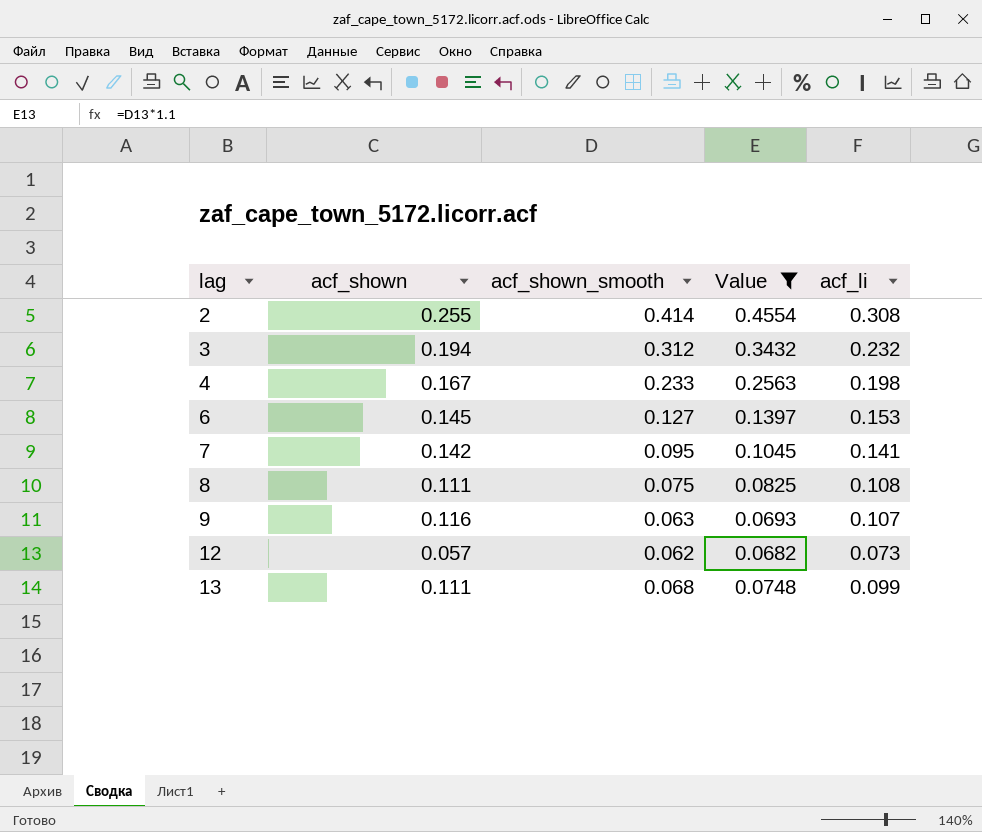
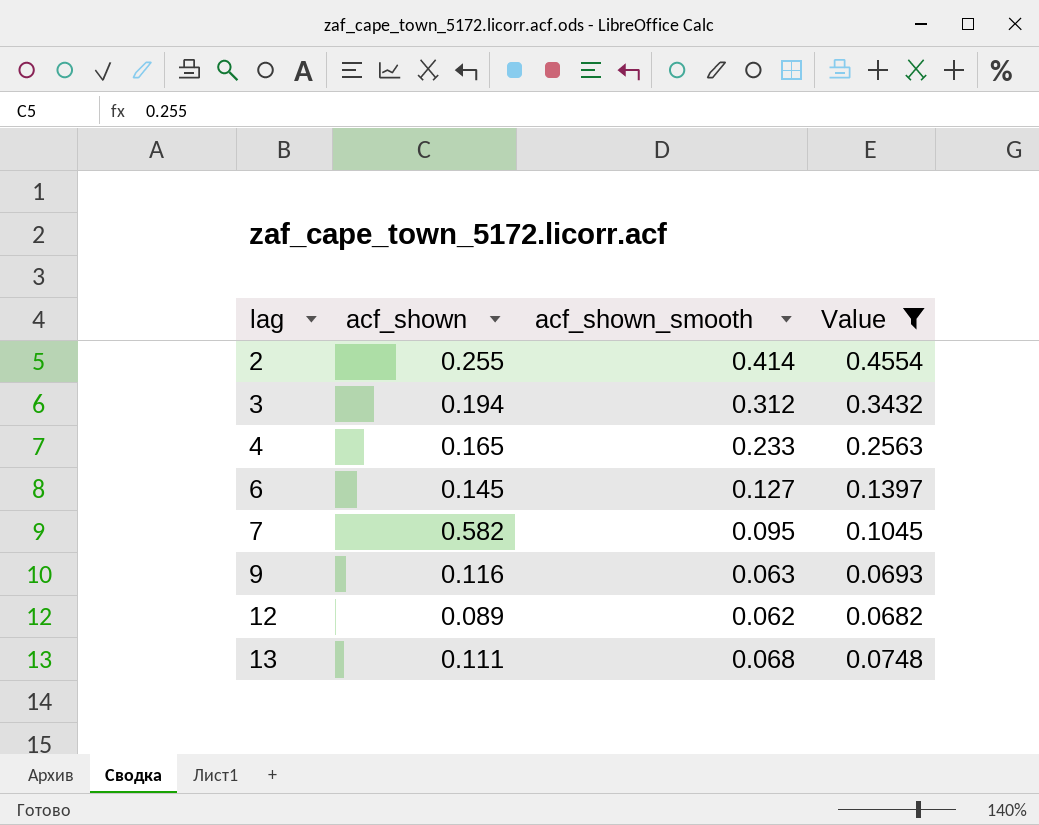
column acf_li | position: 5 -> none
row 8: 0.111 | 0.075 | 0.0825 | 0.108 -> none
4 | acf_shown: 0.167 -> 0.165
7 | acf_shown: 0.142 -> 0.582
12 | acf_shown: 0.057 -> 0.089

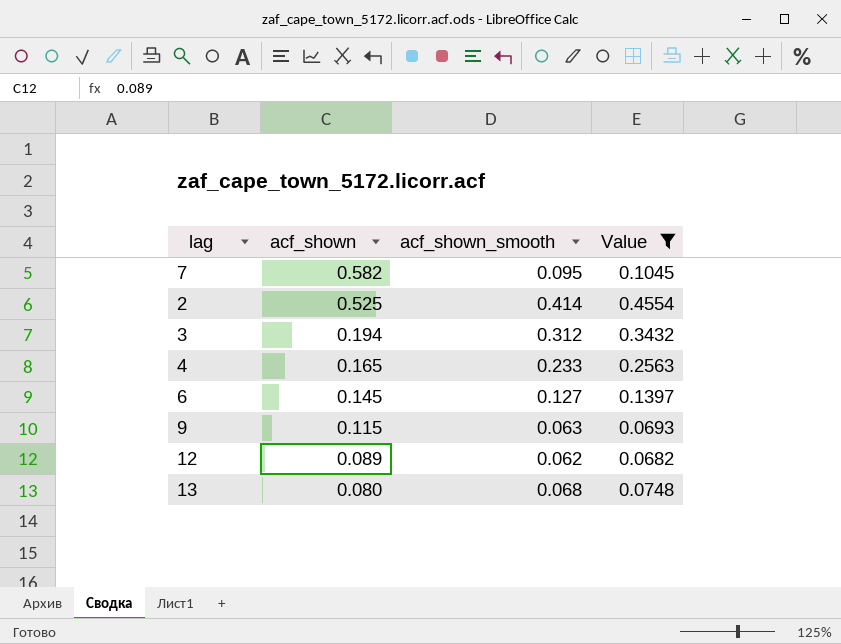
row order: lag ascending -> acf_shown descending
2 | acf_shown: 0.255 -> 0.525
9 | acf_shown: 0.116 -> 0.115
13 | acf_shown: 0.111 -> 0.080

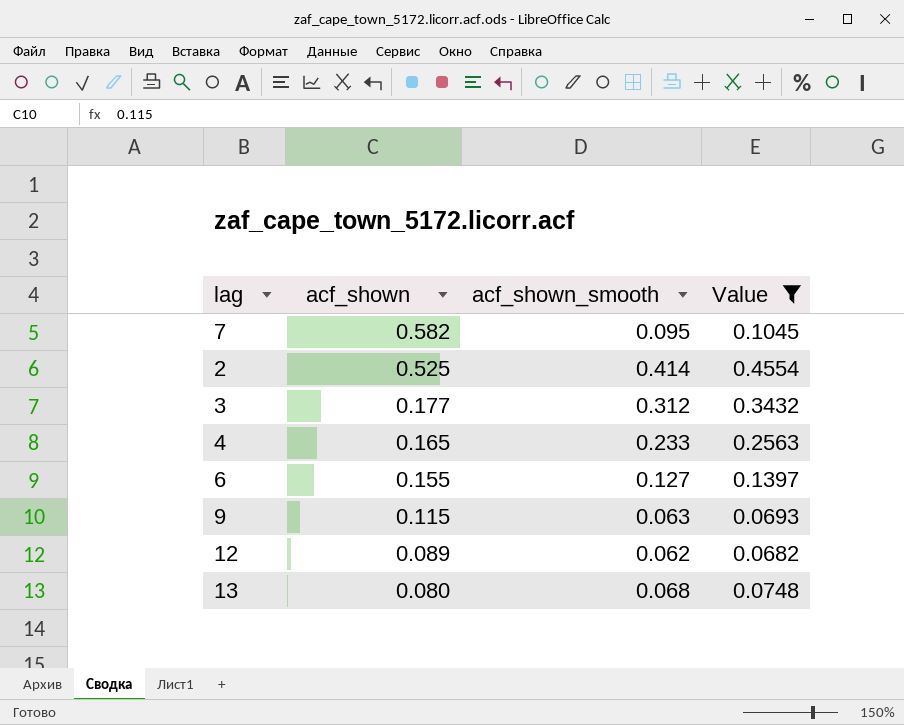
3 | acf_shown: 0.194 -> 0.177
6 | acf_shown: 0.145 -> 0.155

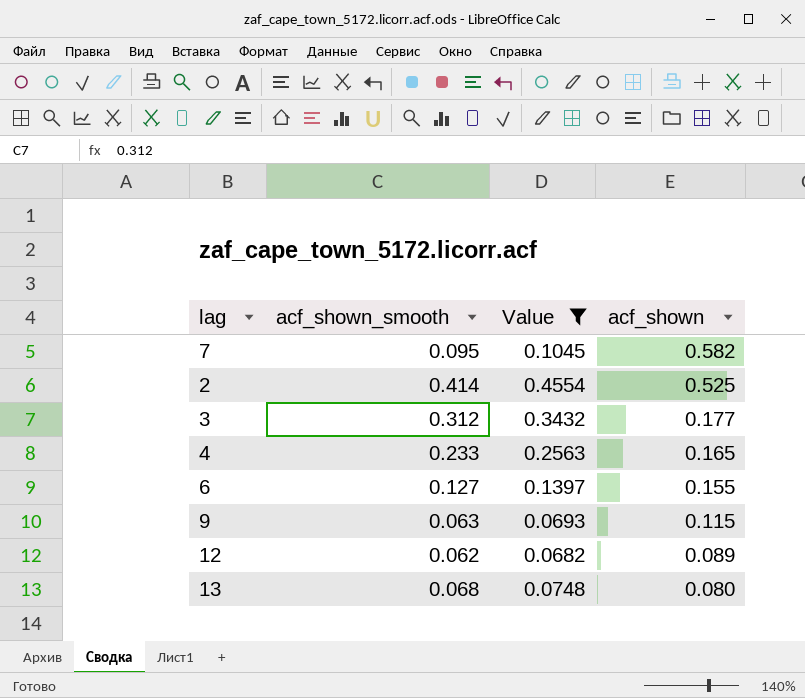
column acf_shown | position: 2 -> 4

